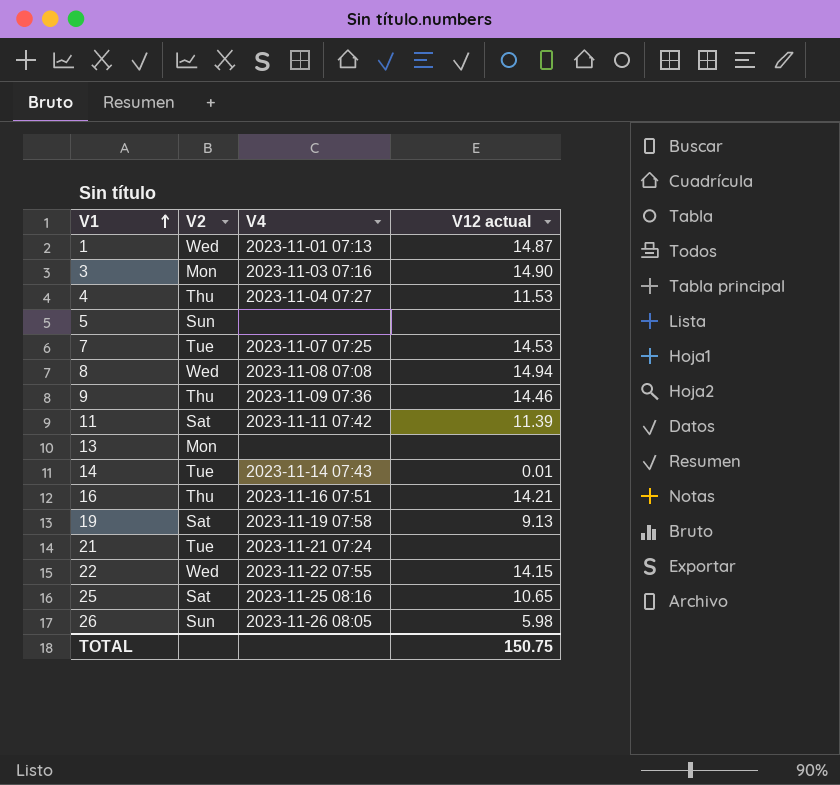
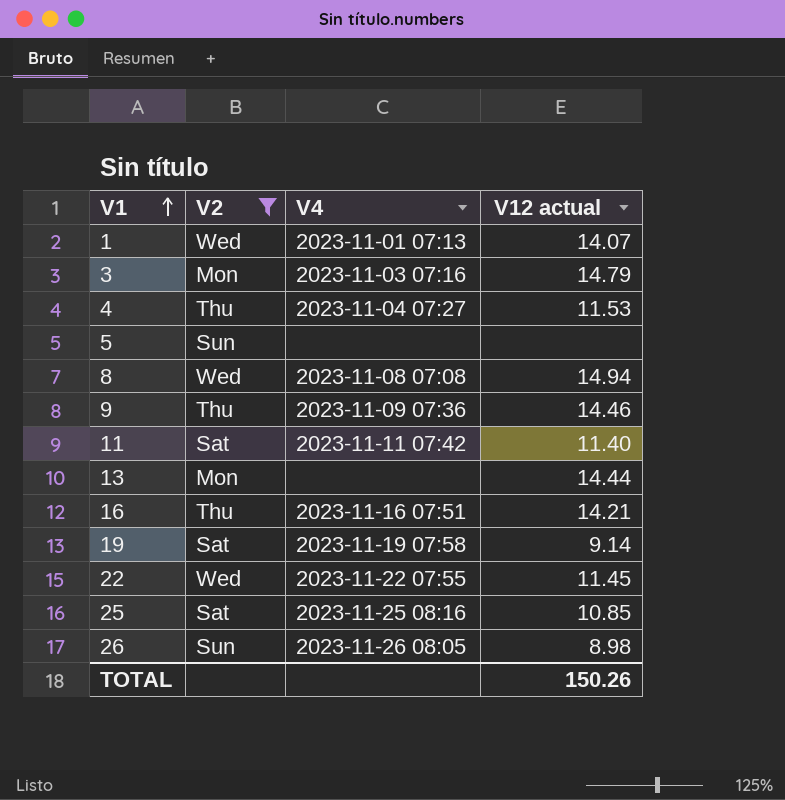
filter: none -> V2 != Tue
1 | V12 actual: 14.87 -> 14.07
3 | V12 actual: 14.90 -> 14.79
11 | V12 actual: 11.39 -> 11.40
13 | V12 actual: none -> 14.44
19 | V12 actual: 9.13 -> 9.14
22 | V12 actual: 14.15 -> 11.45
25 | V12 actual: 10.65 -> 10.85
26 | V12 actual: 5.98 -> 8.98
TOTAL | V12 actual: 150.75 -> 150.26

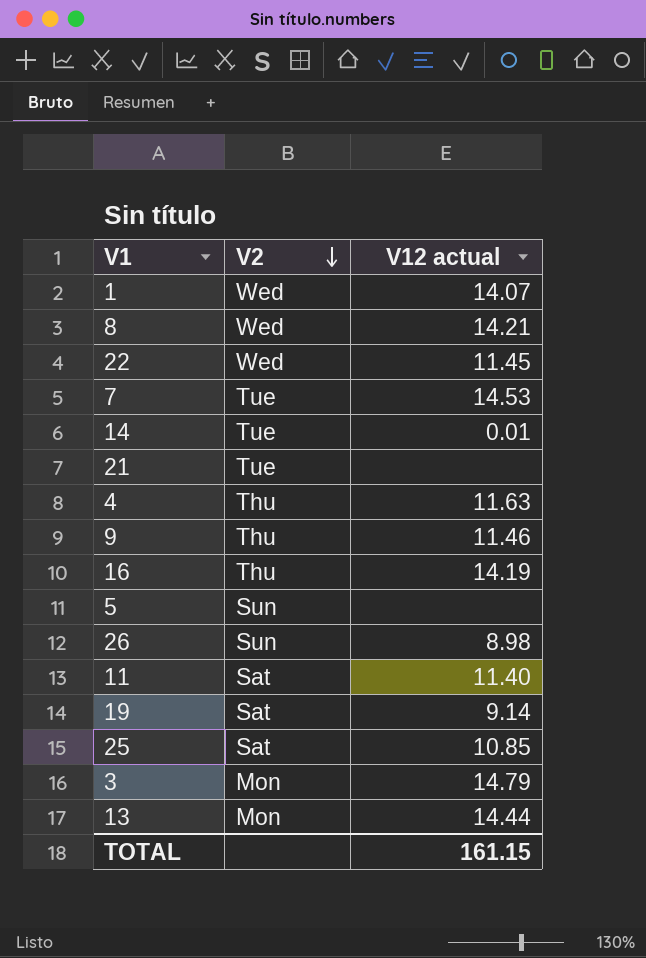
filter: V2 != Tue -> none
row order: V1 ascending -> V2 descending
column V4 | position: 3 -> none
8 | V12 actual: 14.94 -> 14.21
4 | V12 actual: 11.53 -> 11.63
9 | V12 actual: 14.46 -> 11.46
16 | V12 actual: 14.21 -> 14.19
TOTAL | V12 actual: 150.26 -> 161.15

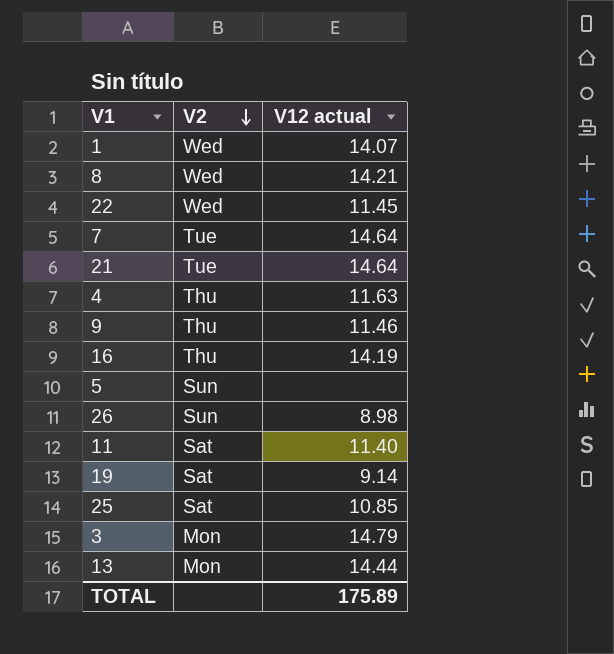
row 14: Tue | 0.01 -> none
7 | V12 actual: 14.53 -> 14.64
21 | V12 actual: none -> 14.64
TOTAL | V12 actual: 161.15 -> 175.89

